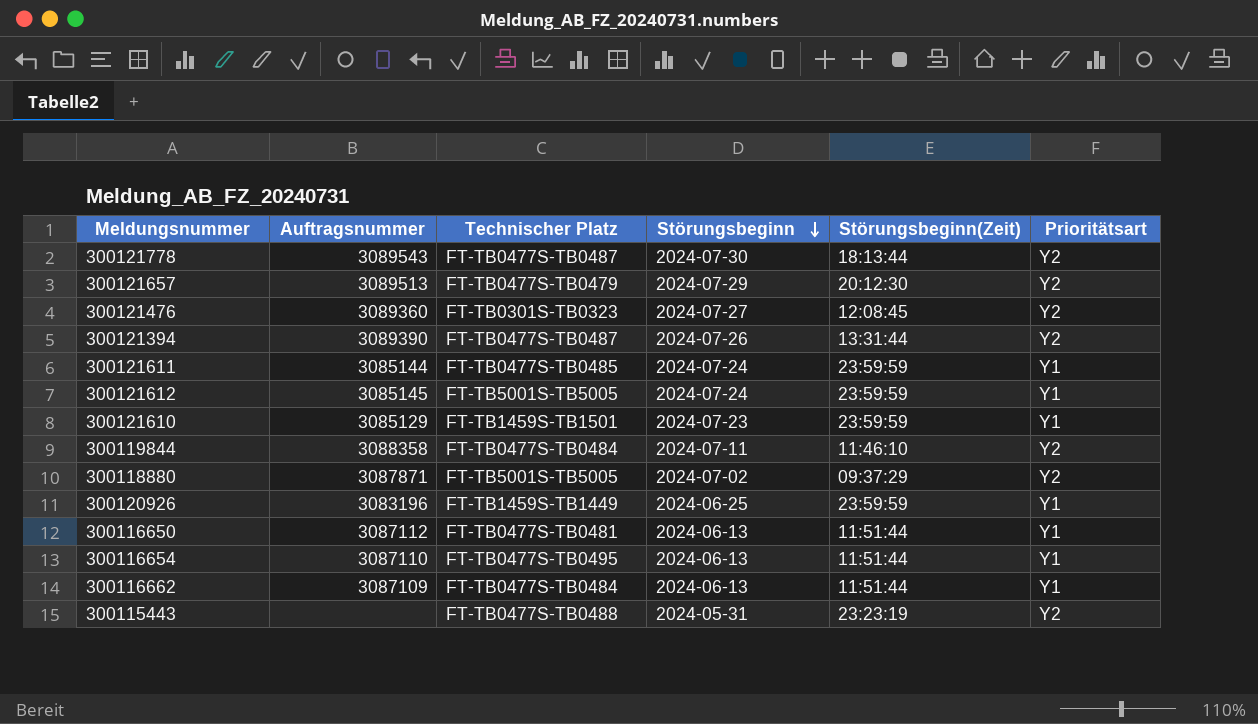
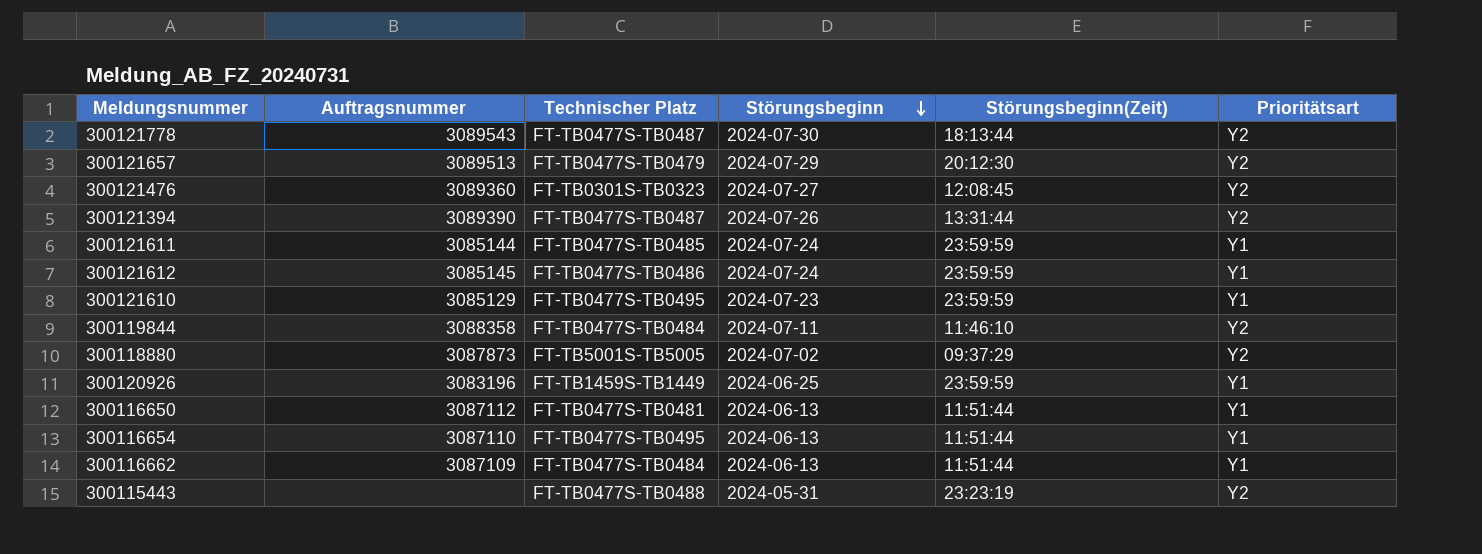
300121612 | Technischer Platz: FT-TB5001S-TB5005 -> FT-TB0477S-TB0486
300121610 | Technischer Platz: FT-TB1459S-TB1501 -> FT-TB0477S-TB0495
300118880 | Auftragsnummer: 3087871 -> 3087873

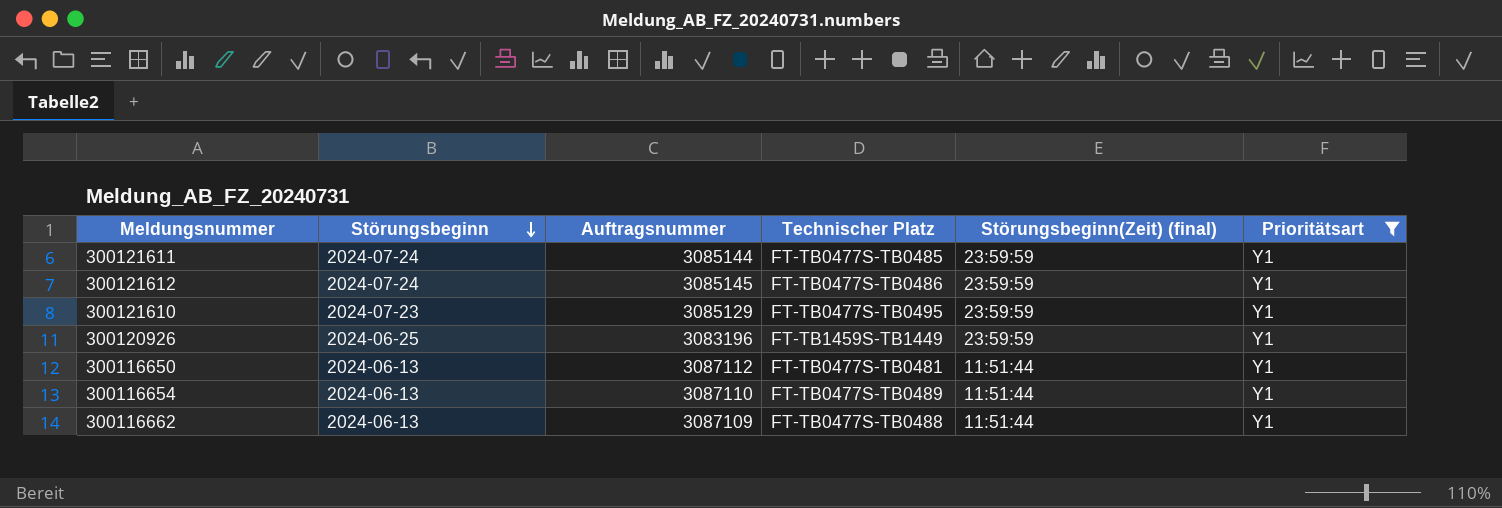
filter: none -> Prioritätsart = Y1
column Störungsbeginn | position: 4 -> 2
column name: Störungsbeginn(Zeit) -> Störungsbeginn(Zeit) (final)
300116654 | Technischer Platz: FT-TB0477S-TB0495 -> FT-TB0477S-TB0489
300116662 | Technischer Platz: FT-TB0477S-TB0484 -> FT-TB0477S-TB0488

